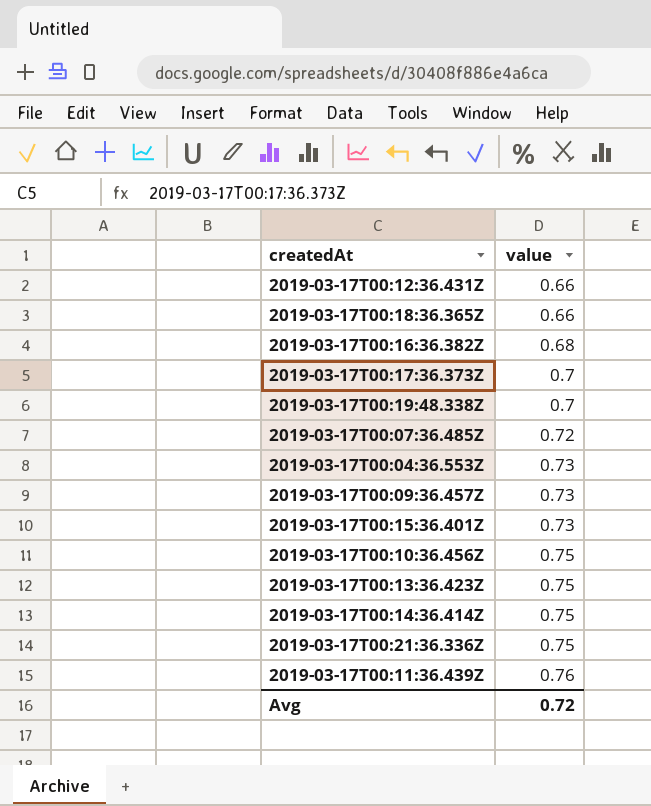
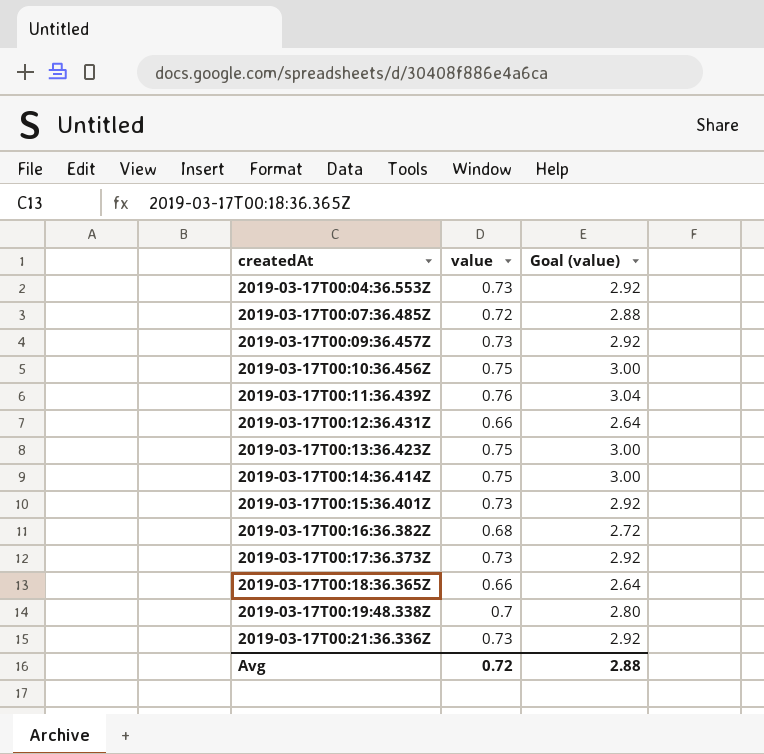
row order: value ascending -> createdAt ascending
column Goal (value) | formula: none -> [value] * 4
2019-03-17T00:17:36.373Z | value: 0.7 -> 0.73
2019-03-17T00:21:36.336Z | value: 0.75 -> 0.73

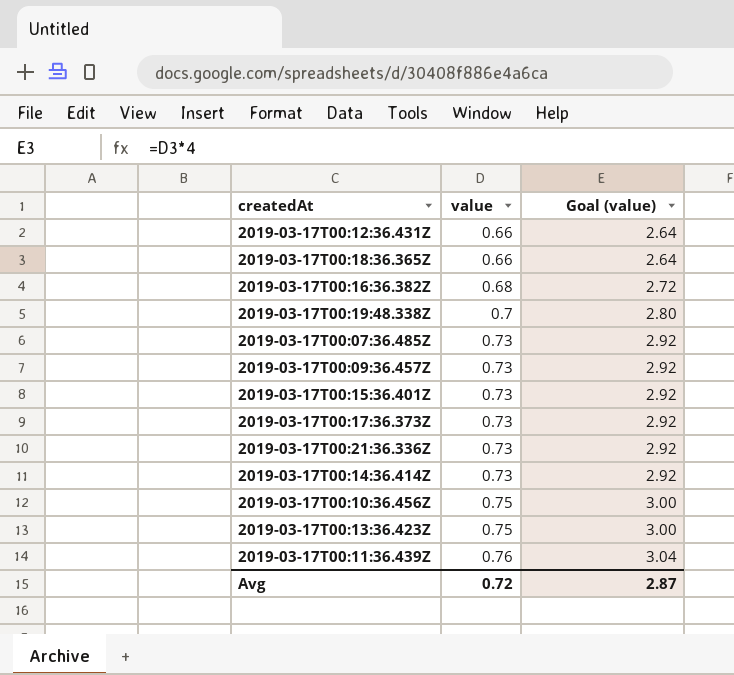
row order: createdAt ascending -> value ascending
row 2019-03-17T00:04:36.553Z: 0.73 | 2.92 -> none
2019-03-17T00:07:36.485Z | value: 0.72 -> 0.73
2019-03-17T00:07:36.485Z | Goal (value): 2.88 -> 2.92
2019-03-17T00:14:36.414Z | value: 0.75 -> 0.73
2019-03-17T00:14:36.414Z | Goal (value): 3.00 -> 2.92
Avg | Goal (value): 2.88 -> 2.87

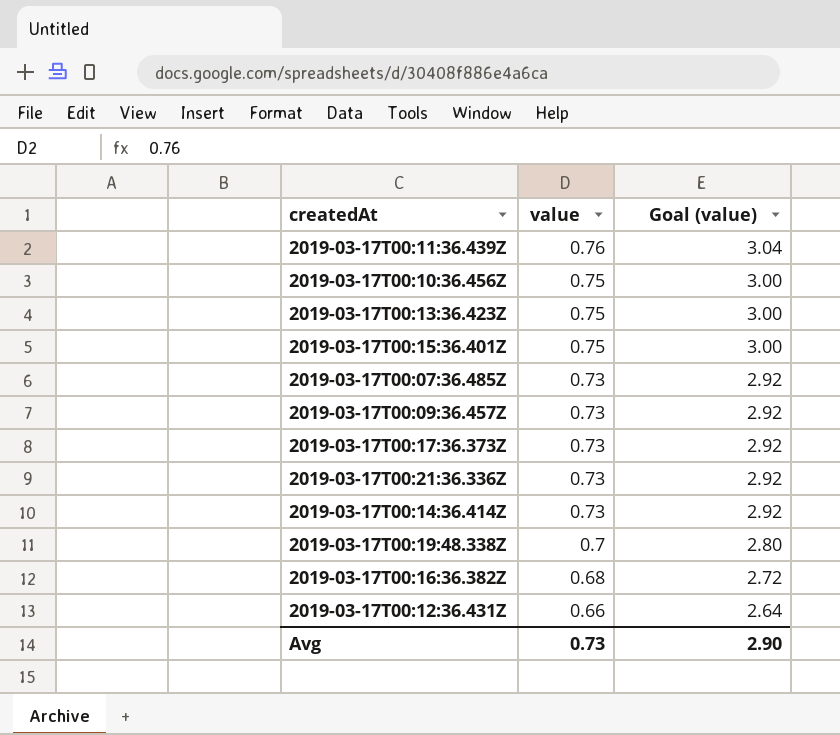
row order: value ascending -> value descending
row 2019-03-17T00:18:36.365Z: 0.66 | 2.64 -> none
2019-03-17T00:15:36.401Z | value: 0.73 -> 0.75
2019-03-17T00:15:36.401Z | Goal (value): 2.92 -> 3.00
Avg | value: 0.72 -> 0.73
Avg | Goal (value): 2.87 -> 2.90

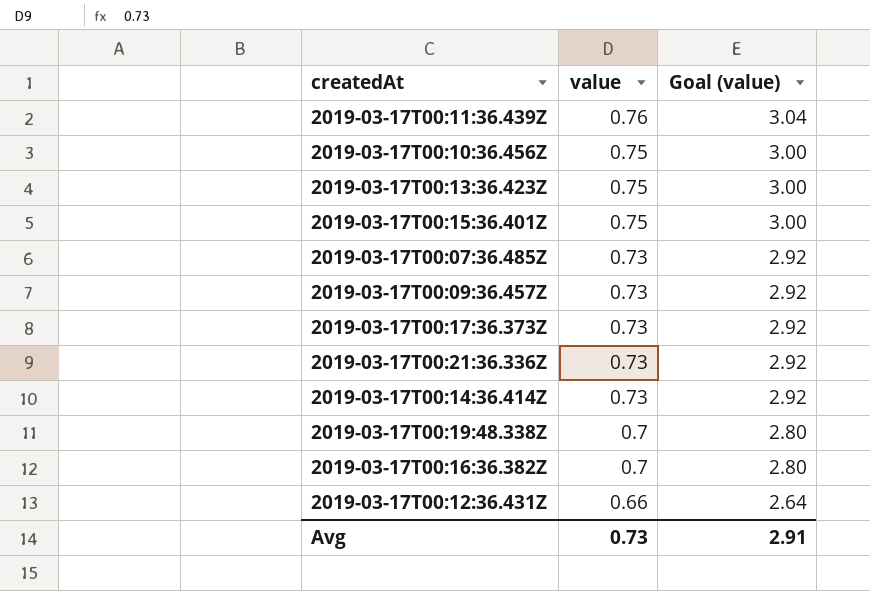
2019-03-17T00:16:36.382Z | value: 0.68 -> 0.7
2019-03-17T00:16:36.382Z | Goal (value): 2.72 -> 2.80
Avg | Goal (value): 2.90 -> 2.91

